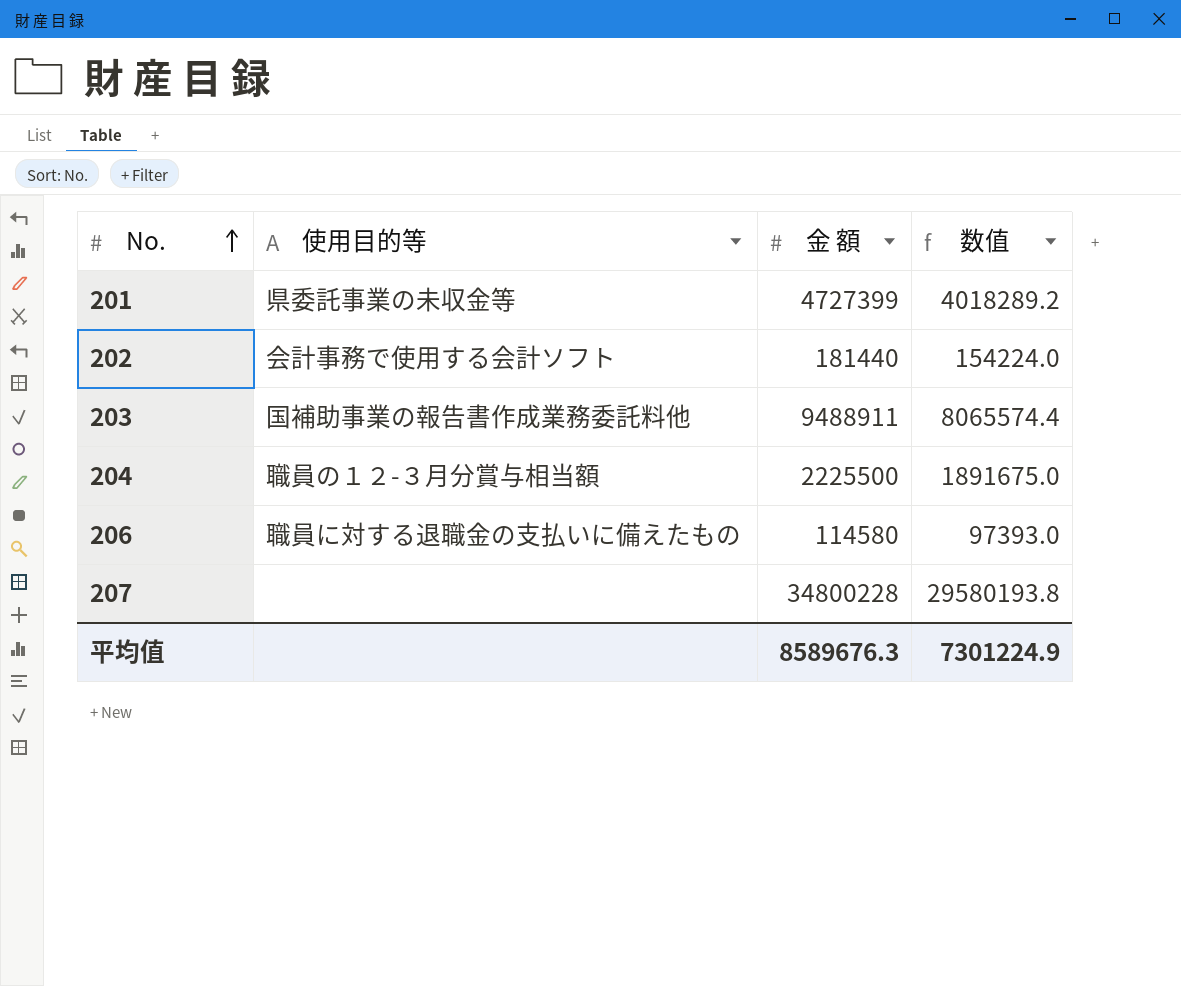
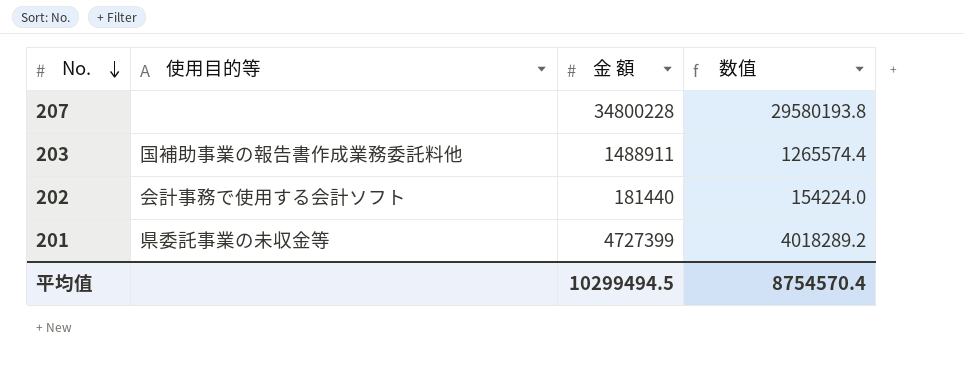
row order: No. ascending -> No. descending
row 204: 職員の１２-３月分賞与相当額 | 2225500 | 1891675.0 -> none
row 206: 職員に対する退職金の支払いに備えたもの | 114580 | 97393.0 -> none
203 | 金 額: 9488911 -> 1488911
203 | 数值: 8065574.4 -> 1265574.4
平均值 | 金 額: 8589676.3 -> 10299494.5
平均值 | 数值: 7301224.9 -> 8754570.4

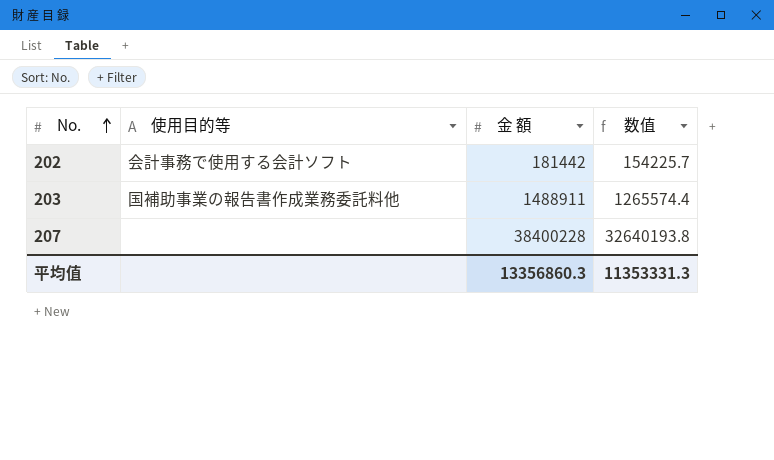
row order: No. descending -> No. ascending
row 201: 県委託事業の未収金等 | 4727399 | 4018289.2 -> none
202 | 金 額: 181440 -> 181442
202 | 数值: 154224.0 -> 154225.7
207 | 金 額: 34800228 -> 38400228
207 | 数值: 29580193.8 -> 32640193.8
平均值 | 金 額: 10299494.5 -> 13356860.3
平均值 | 数值: 8754570.4 -> 11353331.3

